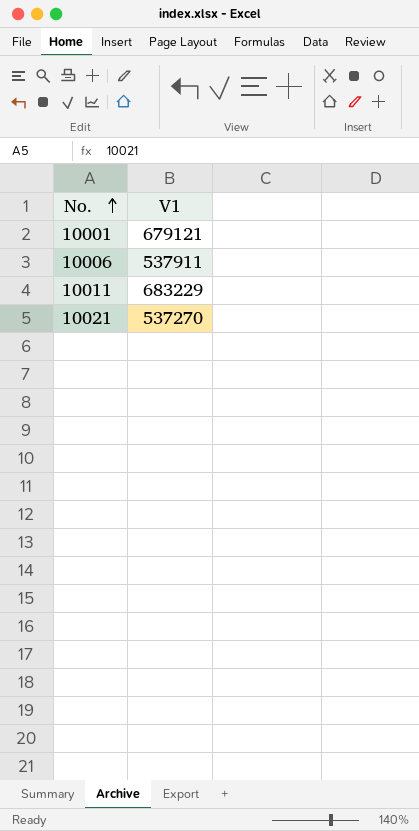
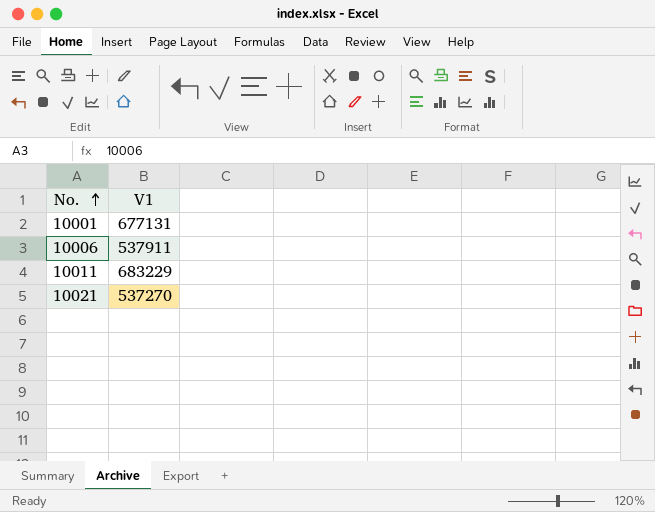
10001 | V1: 679121 -> 677131

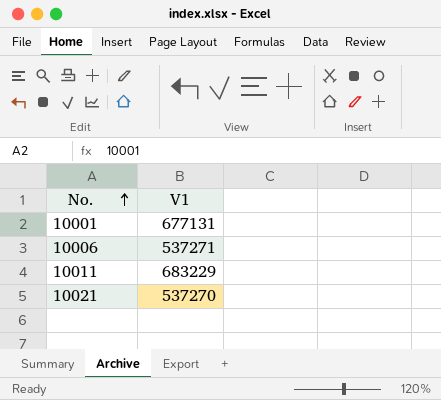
10006 | V1: 537911 -> 537271

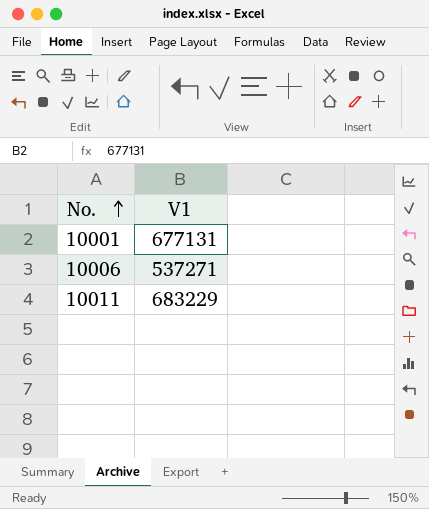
row 10021: 537270 -> none

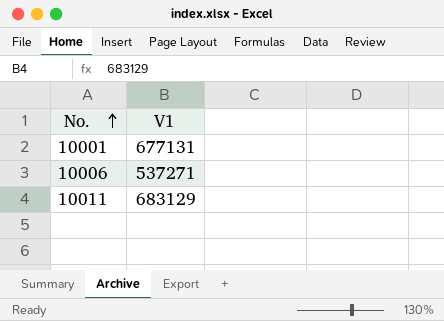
10011 | V1: 683229 -> 683129

